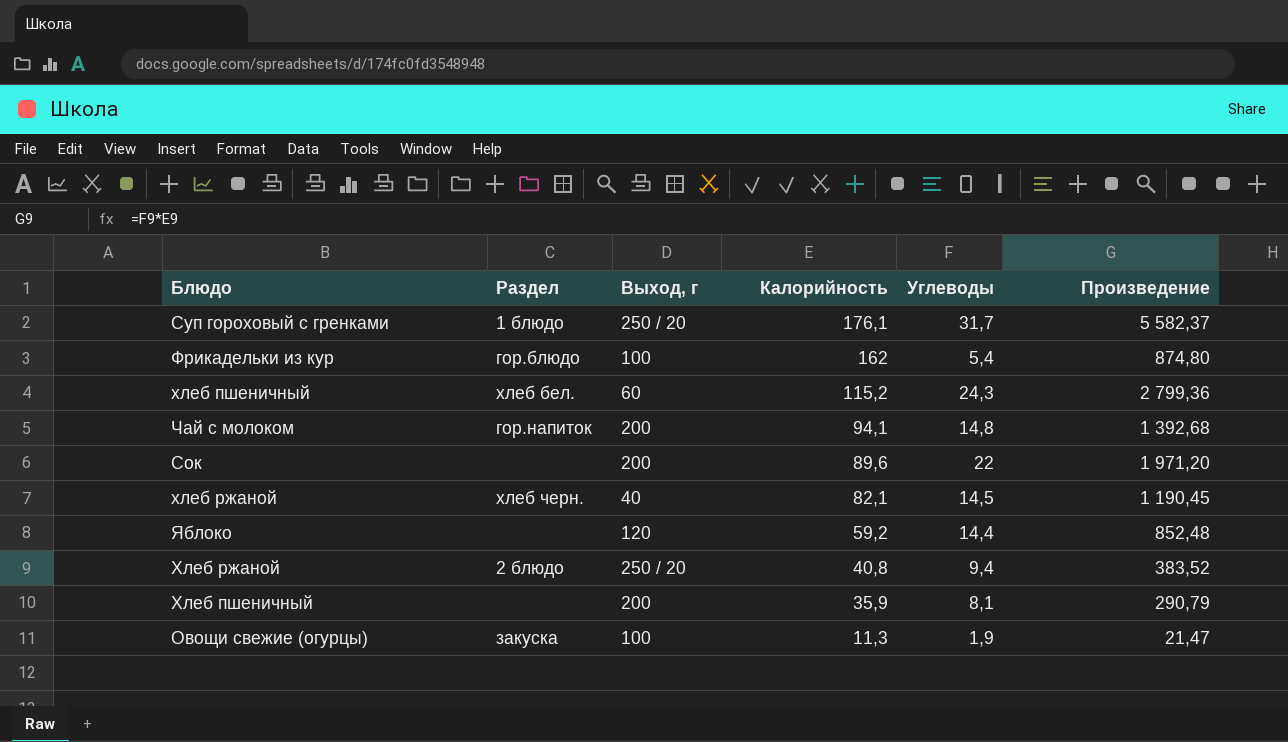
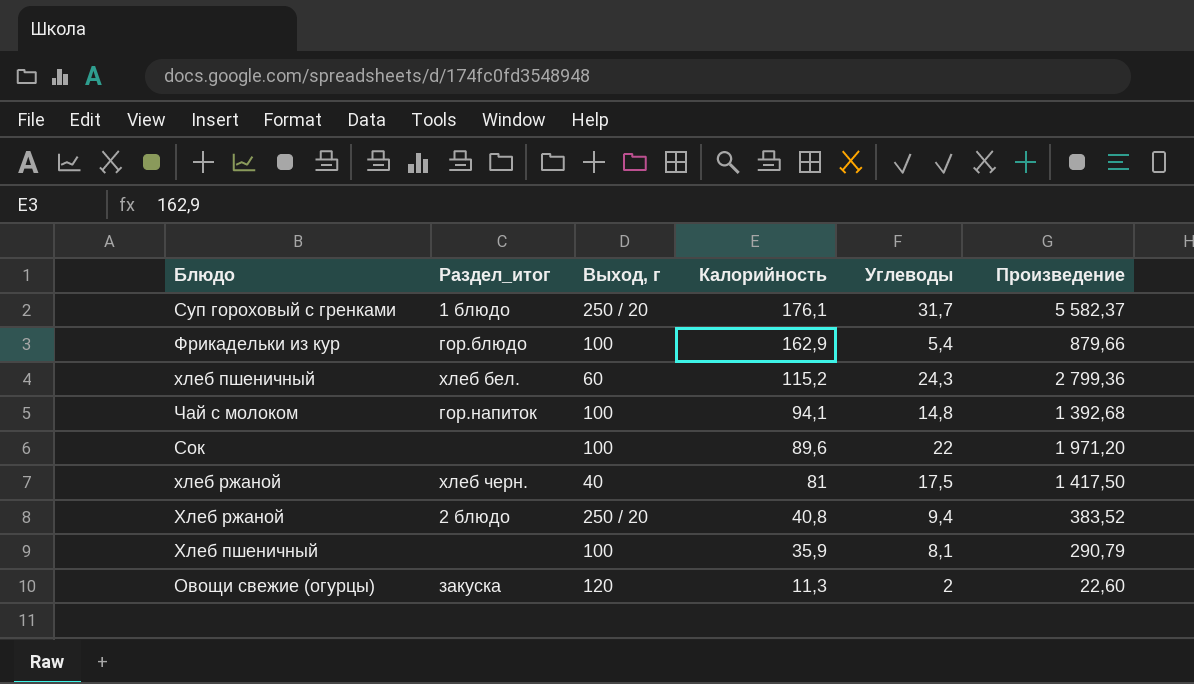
column name: Раздел -> Раздел_итог
row Яблоко: none | 120 | 59,2 | 14,4 | 852,48 -> none
Фрикадельки из кур | Калорийность: 162 -> 162,9
Фрикадельки из кур | Произведение: 874,80 -> 879,66
Чай с молоком | Выход, г: 200 -> 100
Сок | Выход, г: 200 -> 100
хлеб ржаной | Калорийность: 82,1 -> 81
хлеб ржаной | Углеводы: 14,5 -> 17,5
хлеб ржаной | Произведение: 1 190,45 -> 1 417,50
Хлеб пшеничный | Выход, г: 200 -> 100
Овощи свежие (огурцы) | Выход, г: 100 -> 120
Овощи свежие (огурцы) | Углеводы: 1,9 -> 2
Овощи свежие (огурцы) | Произведение: 21,47 -> 22,60

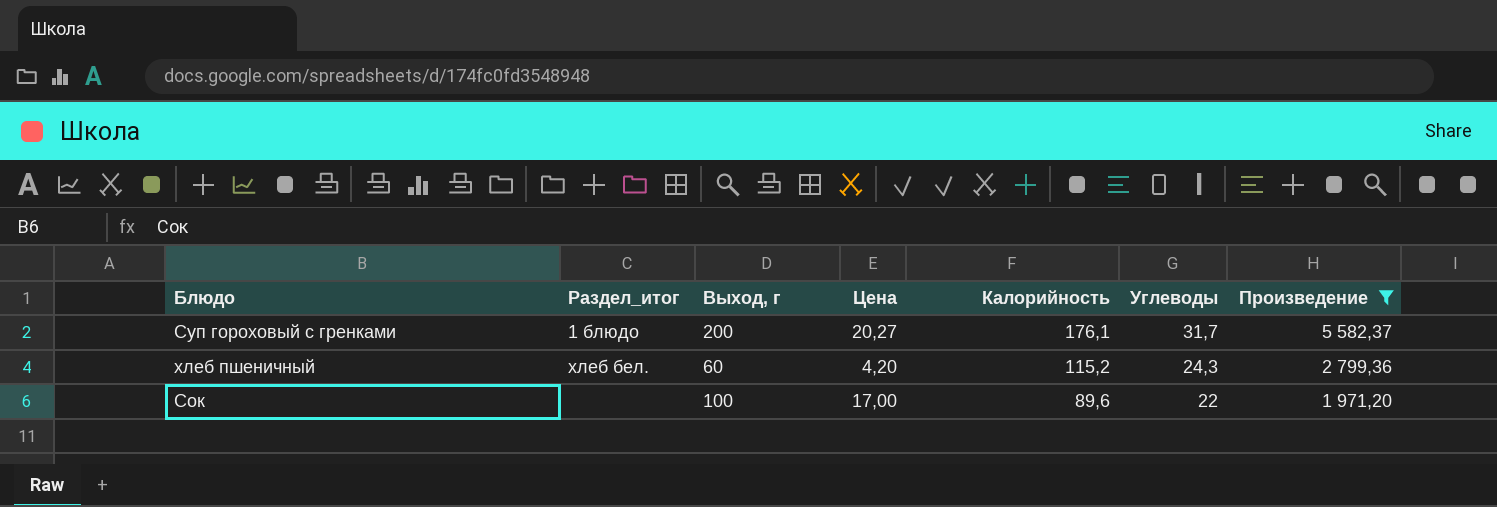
filter: none -> Произведение >= 1 971,20
column Цена | position: none -> 4
Суп гороховый с гренками | Выход, г: 250 / 20 -> 200

